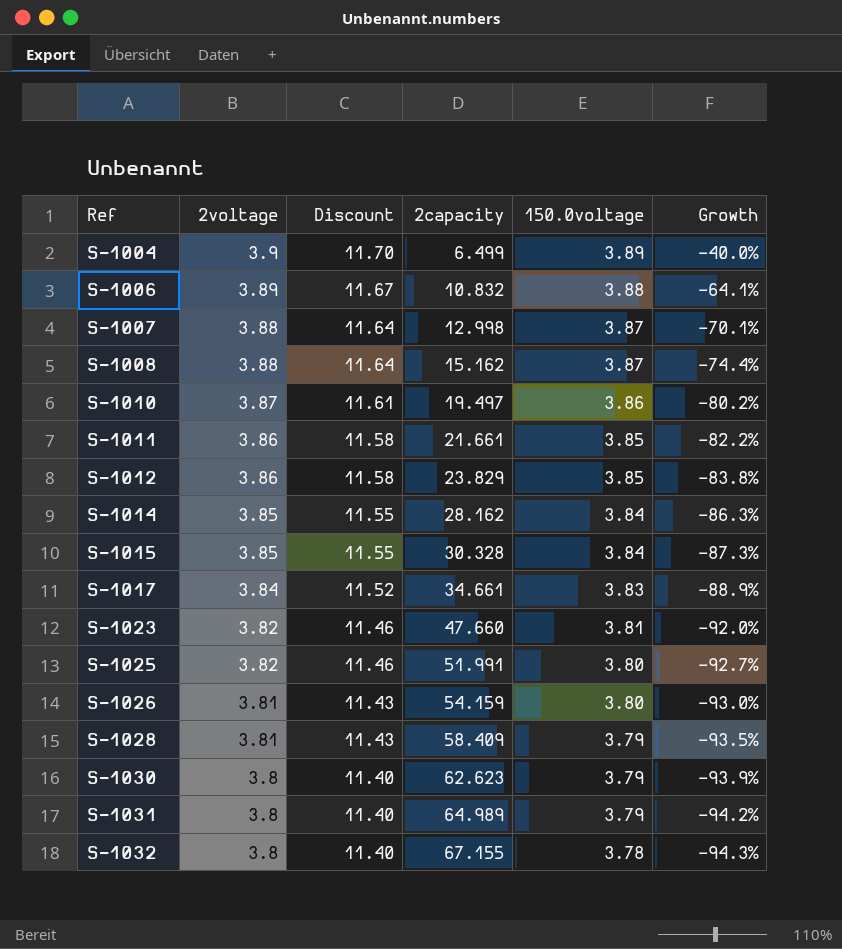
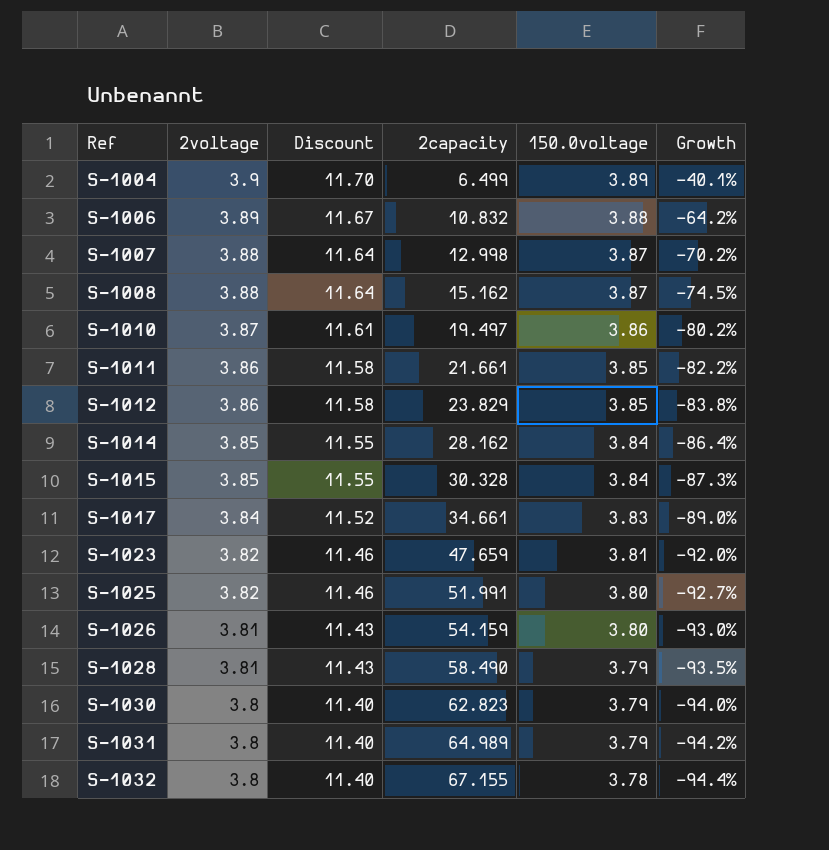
column Growth | formula: ([2voltage] - [2capacity]) / [2capacity] -> ([150.0voltage] - [2capacity]) / [2capacity]
S-1023 | 2capacity: 47.660 -> 47.659
S-1028 | 2capacity: 58.409 -> 58.490
S-1030 | 2capacity: 62.623 -> 62.823

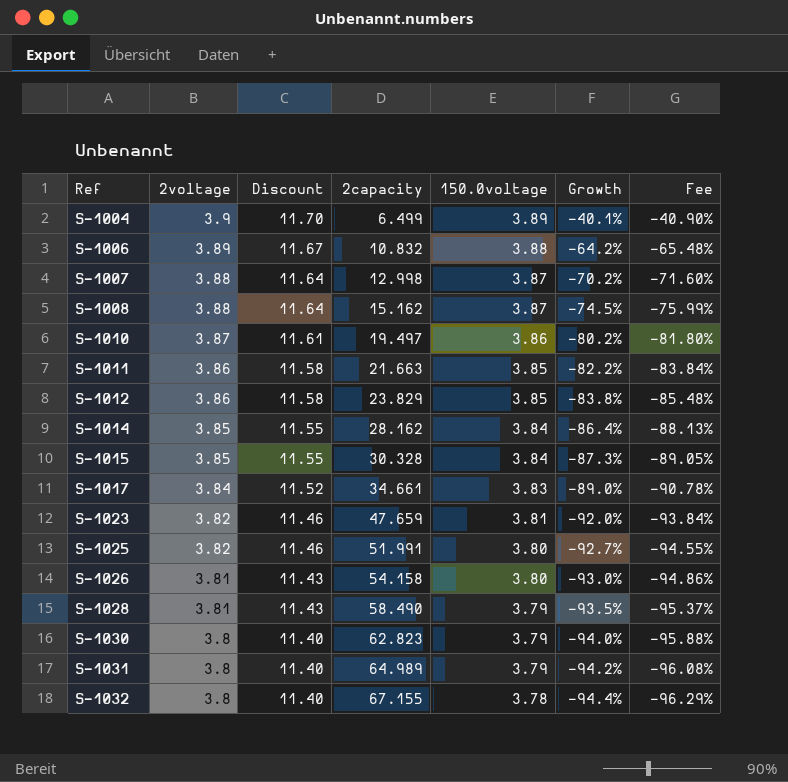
column Fee | formula: none -> [Growth] * 1.02
S-1011 | 2capacity: 21.661 -> 21.663
S-1026 | 2capacity: 54.159 -> 54.158

